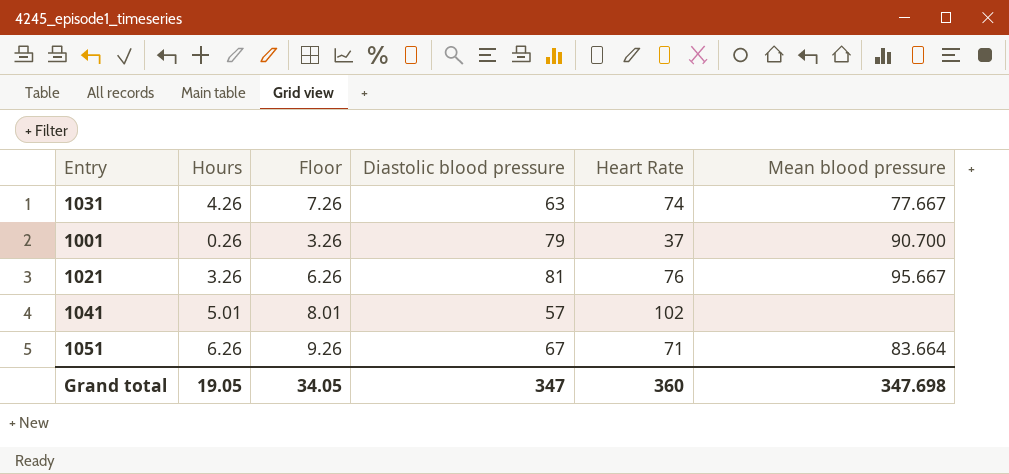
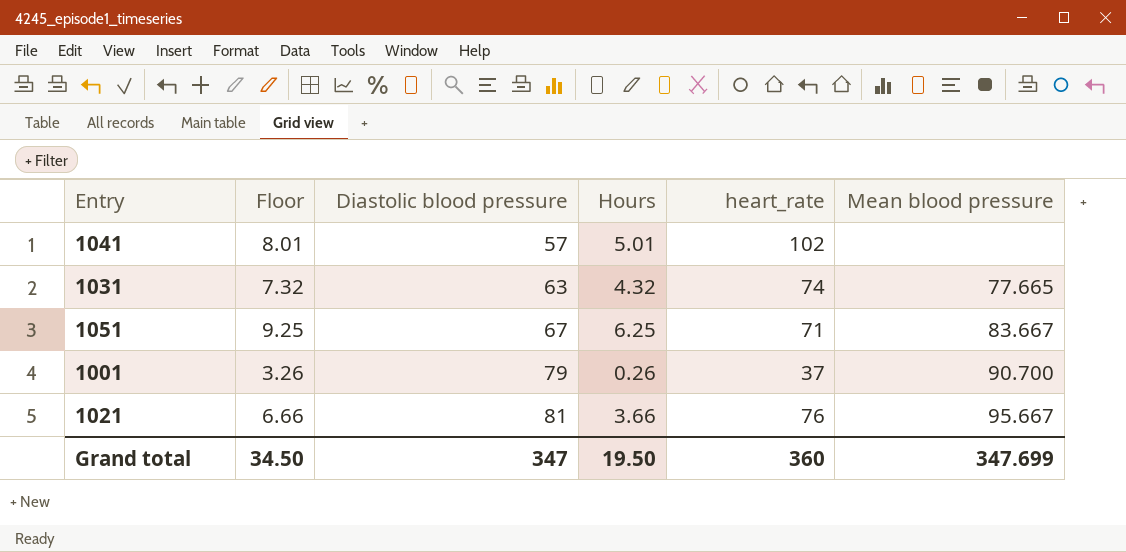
row order: none -> Diastolic blood pressure ascending
column Hours | position: 2 -> 4
column name: Heart Rate -> heart_rate
1031 | Floor: 7.26 -> 7.32
1031 | Hours: 4.26 -> 4.32
1031 | Mean blood pressure: 77.667 -> 77.665
1051 | Floor: 9.26 -> 9.25
1051 | Hours: 6.26 -> 6.25
1051 | Mean blood pressure: 83.664 -> 83.667
1021 | Floor: 6.26 -> 6.66
1021 | Hours: 3.26 -> 3.66
Grand total | Floor: 34.05 -> 34.50
Grand total | Hours: 19.05 -> 19.50
Grand total | Mean blood pressure: 347.698 -> 347.699

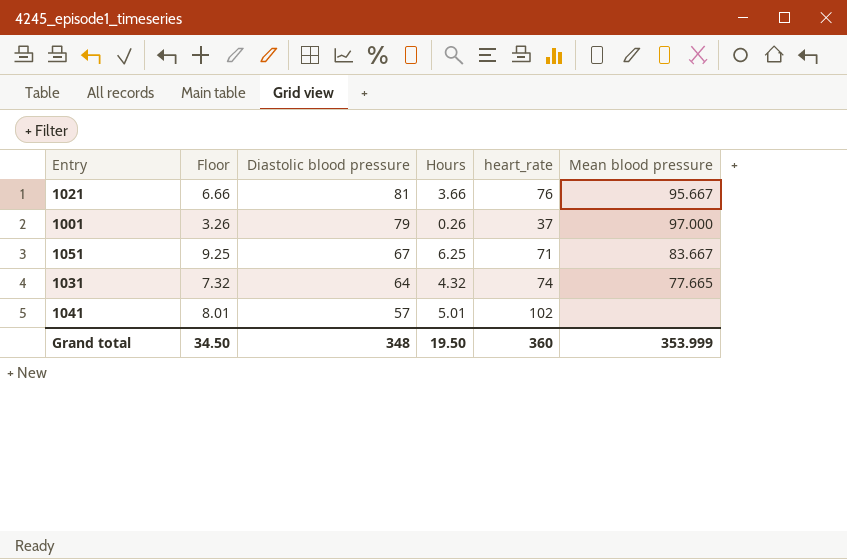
row order: Diastolic blood pressure ascending -> Diastolic blood pressure descending
1001 | Mean blood pressure: 90.700 -> 97.000
1031 | Diastolic blood pressure: 63 -> 64
Grand total | Diastolic blood pressure: 347 -> 348
Grand total | Mean blood pressure: 347.699 -> 353.999

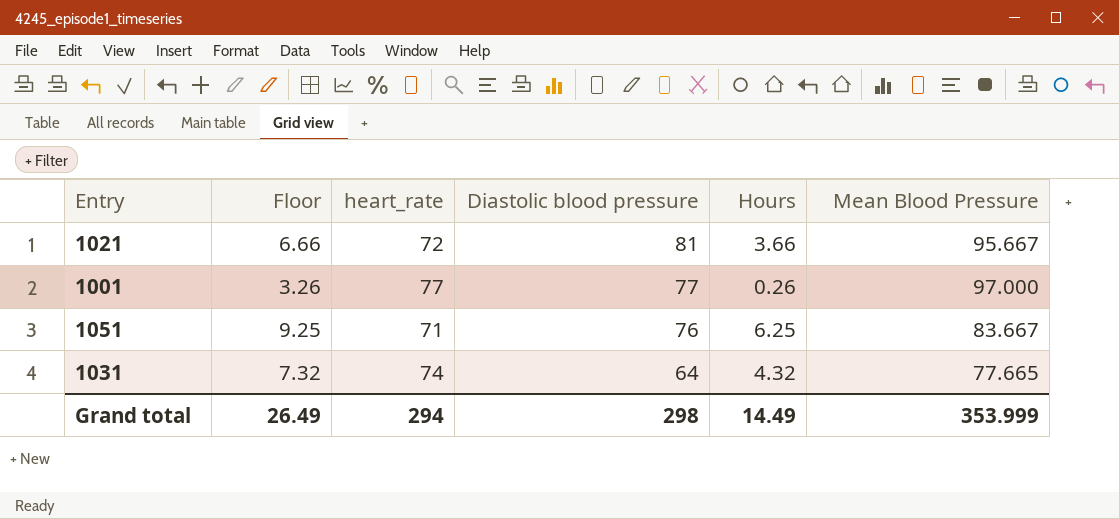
column heart_rate | position: 5 -> 3
column name: Mean blood pressure -> Mean Blood Pressure
row 1041: 8.01 | 57 | 5.01 | 102 | none -> none
1021 | heart_rate: 76 -> 72
1001 | heart_rate: 37 -> 77
1001 | Diastolic blood pressure: 79 -> 77
1051 | Diastolic blood pressure: 67 -> 76
Grand total | Floor: 34.50 -> 26.49
Grand total | heart_rate: 360 -> 294
Grand total | Diastolic blood pressure: 348 -> 298
Grand total | Hours: 19.50 -> 14.49

